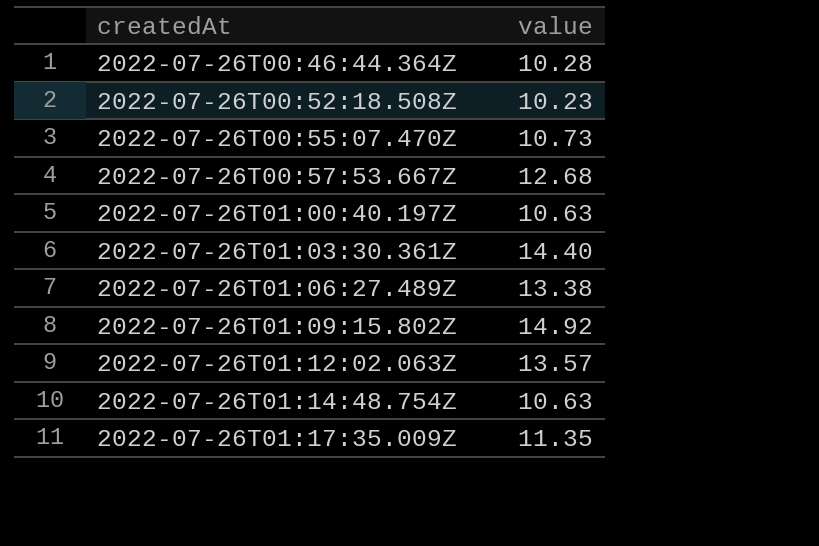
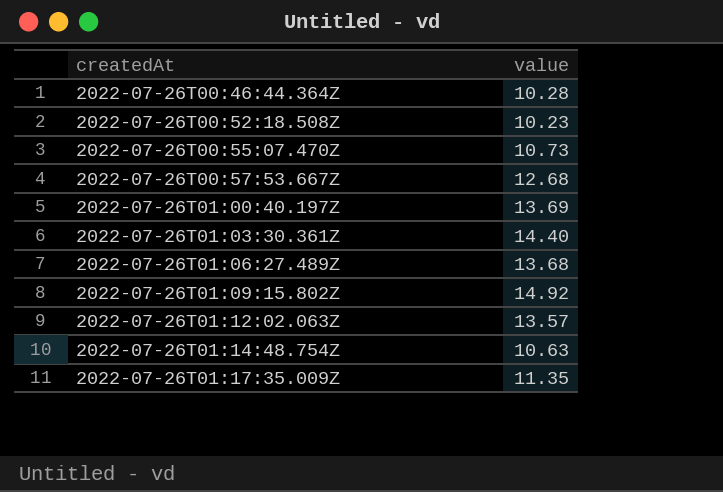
2022-07-26T01:00:40.197Z | value: 10.63 -> 13.69
2022-07-26T01:06:27.489Z | value: 13.38 -> 13.68

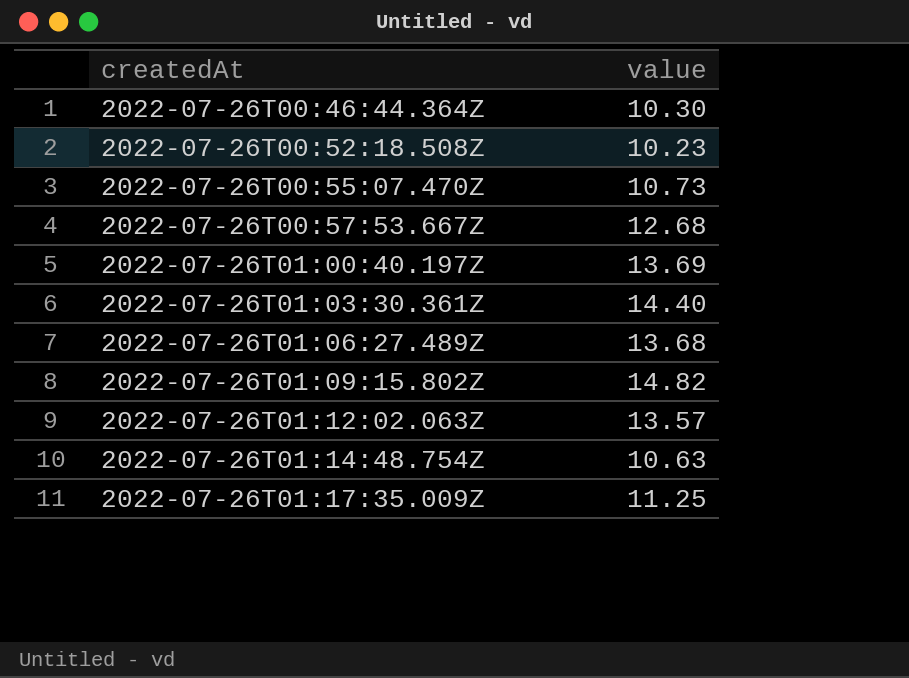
2022-07-26T00:46:44.364Z | value: 10.28 -> 10.30
2022-07-26T01:09:15.802Z | value: 14.92 -> 14.82
2022-07-26T01:17:35.009Z | value: 11.35 -> 11.25

